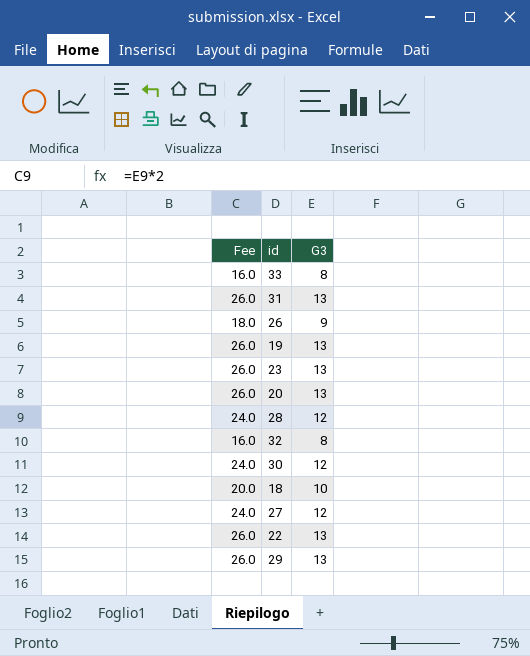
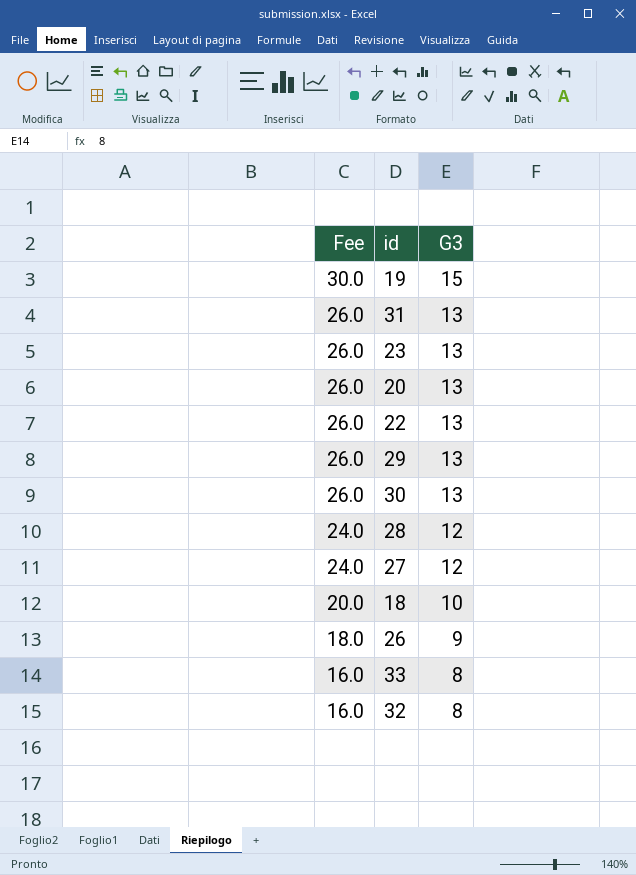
row order: none -> Fee descending
19 | Fee: 26.0 -> 30.0
19 | G3: 13 -> 15
30 | Fee: 24.0 -> 26.0
30 | G3: 12 -> 13

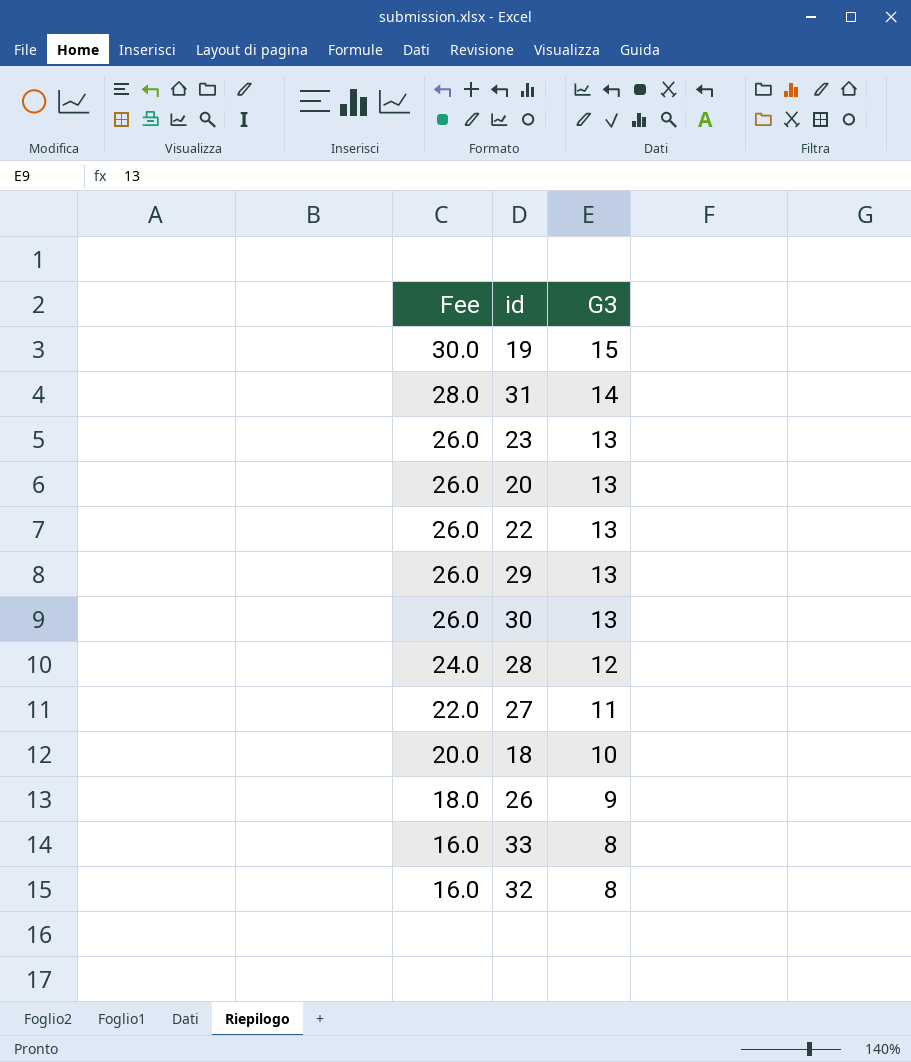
31 | Fee: 26.0 -> 28.0
31 | G3: 13 -> 14
27 | Fee: 24.0 -> 22.0
27 | G3: 12 -> 11

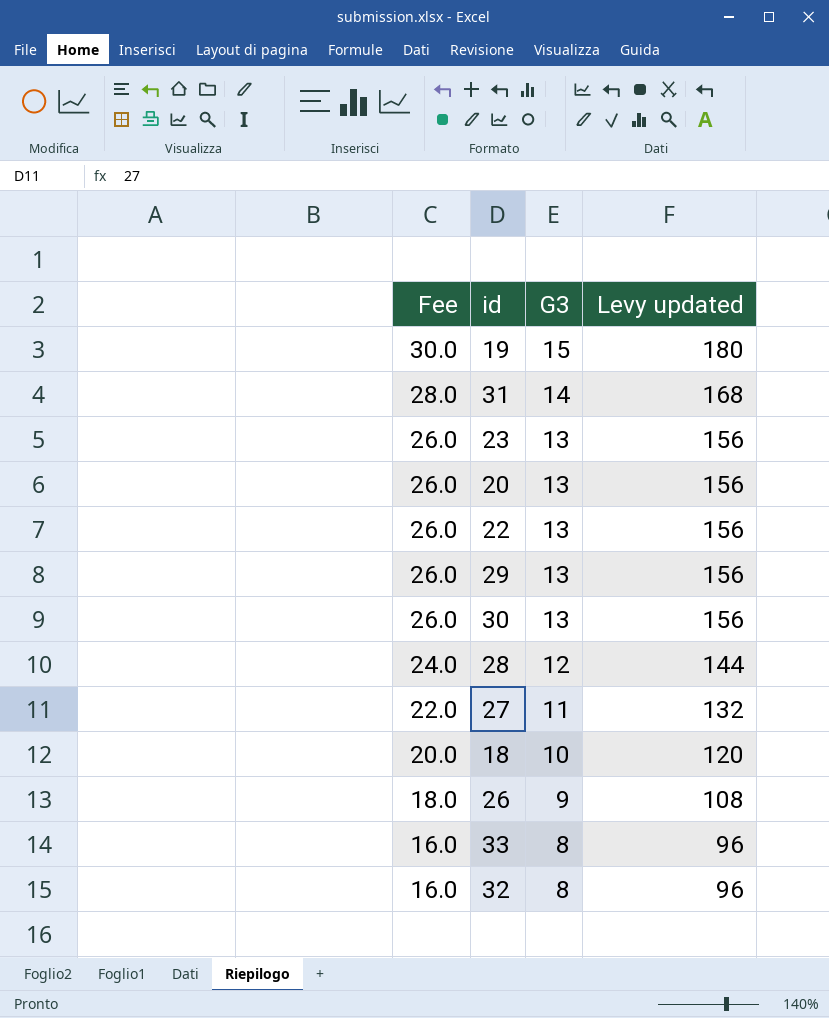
column Levy updated | formula: none -> [G3] * 12

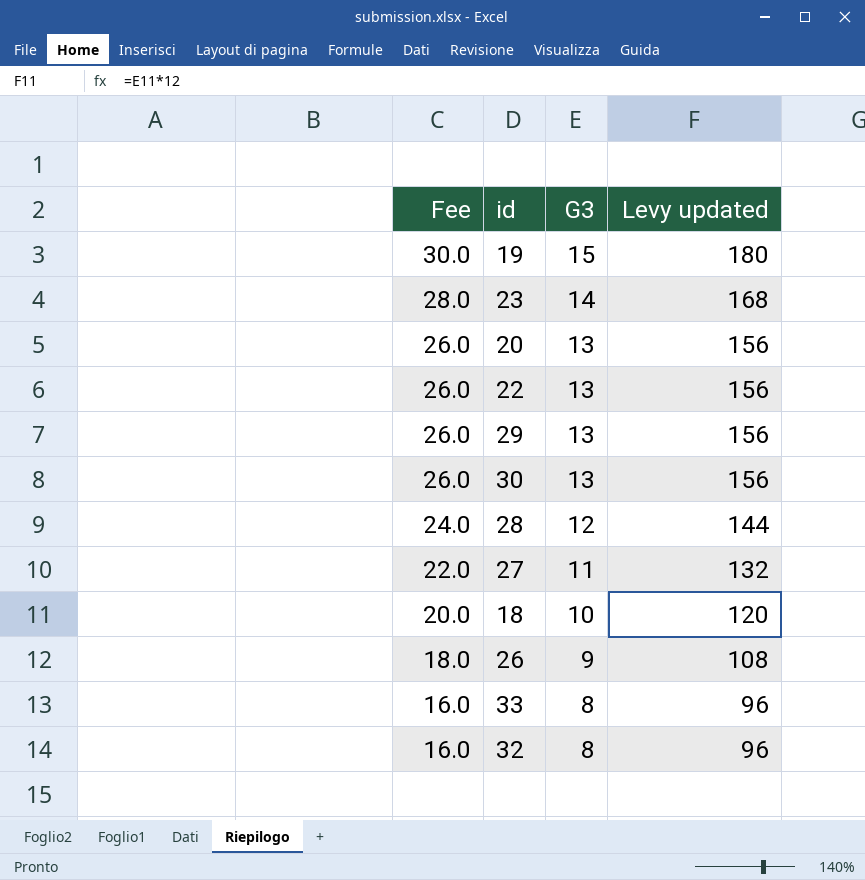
row 31: 28.0 | 14 | 168 -> none
23 | Fee: 26.0 -> 28.0
23 | G3: 13 -> 14
23 | Levy updated: 156 -> 168

